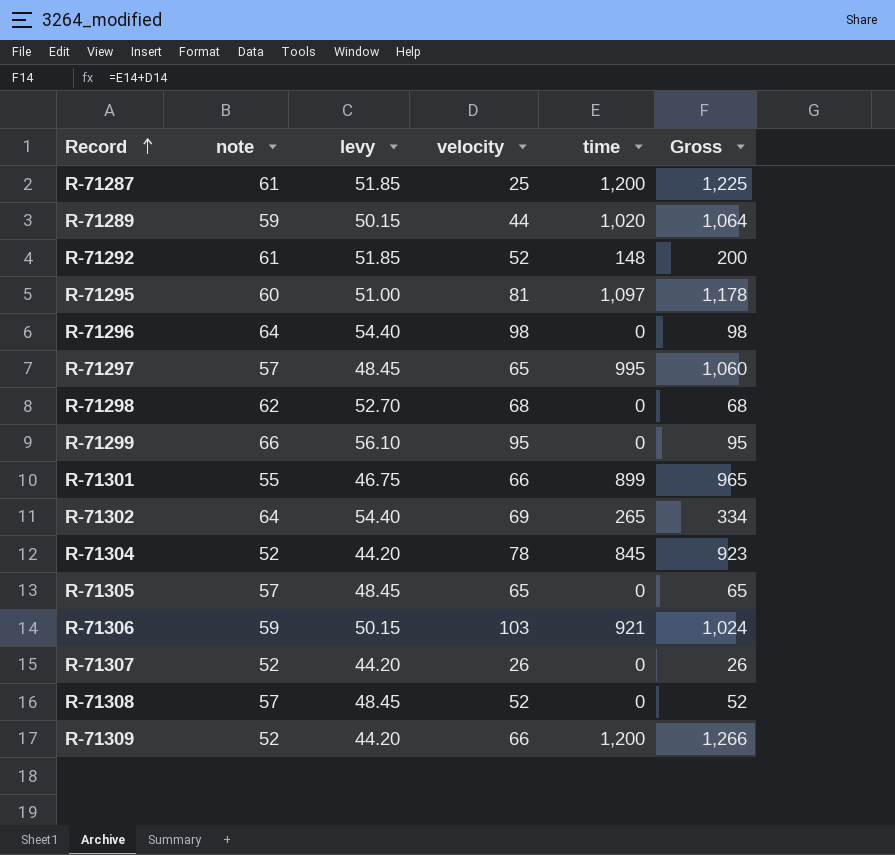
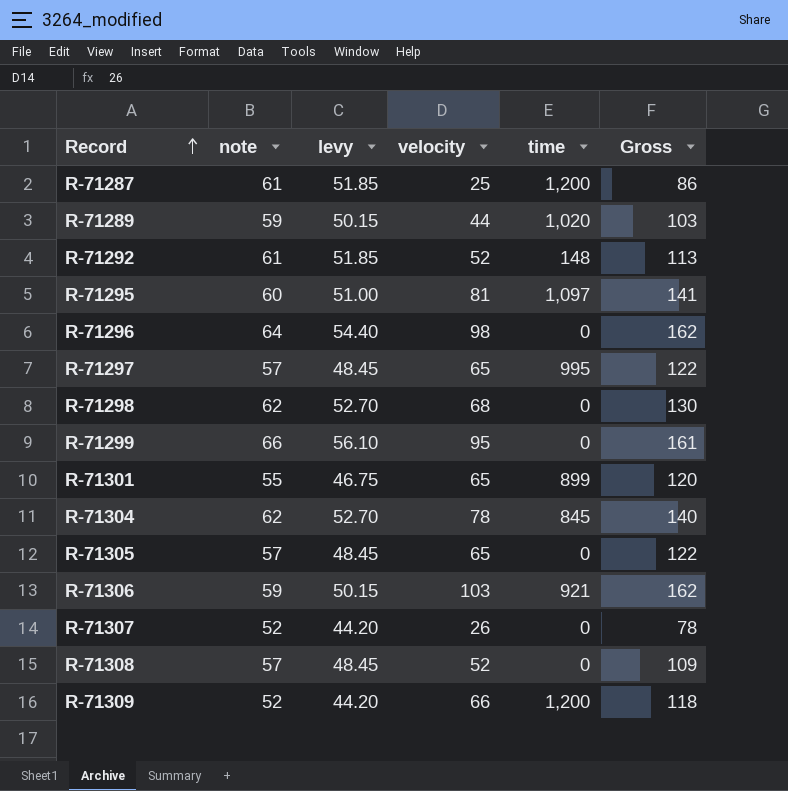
column Gross | formula: [velocity] + [time] -> [note] + [velocity]
row R-71302: 64 | 54.40 | 69 | 265 | 334 -> none
R-71301 | velocity: 66 -> 65
R-71304 | note: 52 -> 62
R-71304 | levy: 44.20 -> 52.70

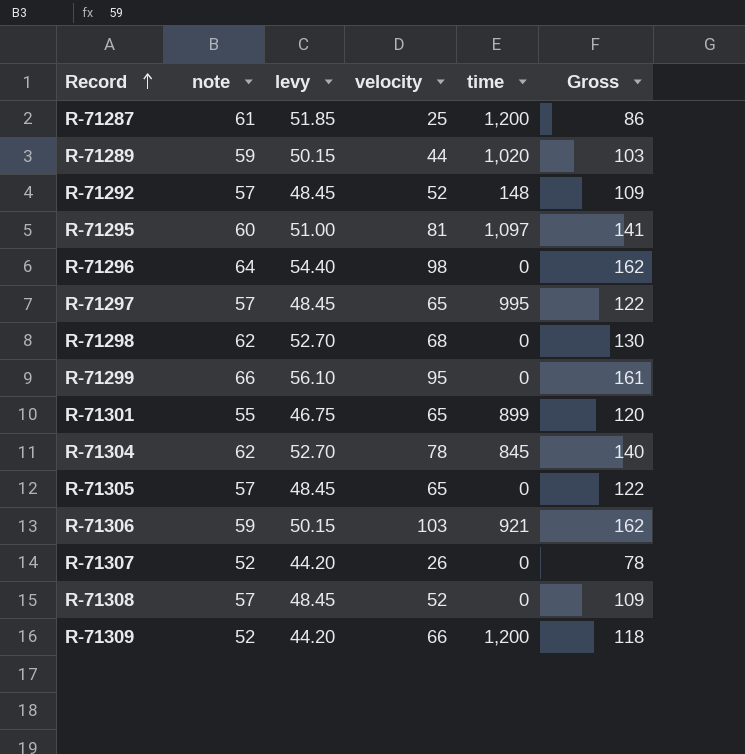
R-71292 | note: 61 -> 57
R-71292 | levy: 51.85 -> 48.45
R-71292 | Gross: 113 -> 109

